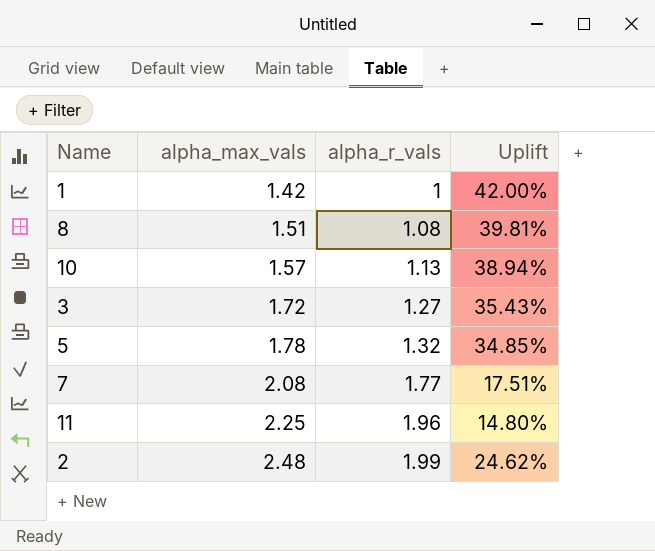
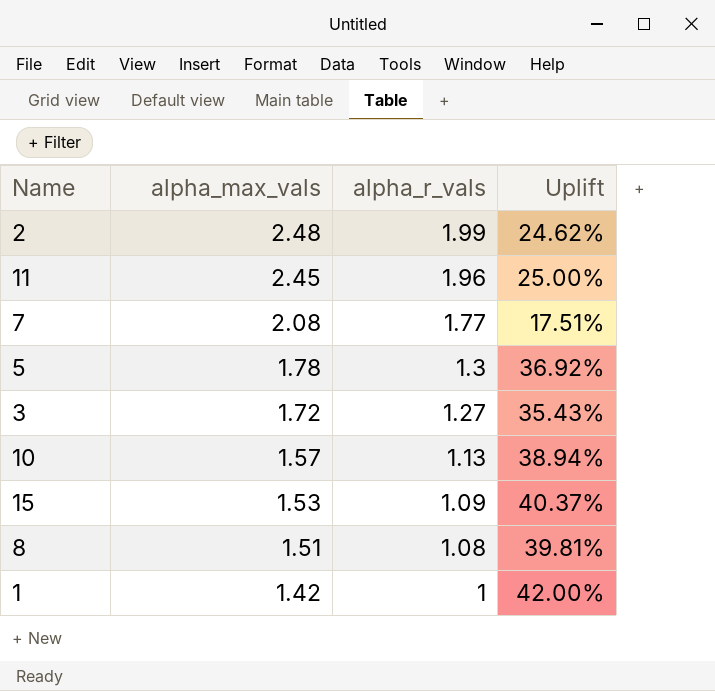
row order: alpha_max_vals ascending -> alpha_max_vals descending
11 | alpha_max_vals: 2.25 -> 2.45
11 | Uplift: 14.80% -> 25.00%
5 | alpha_r_vals: 1.32 -> 1.3
5 | Uplift: 34.85% -> 36.92%
row 15: none -> 1.53 | 1.09 | 40.37%

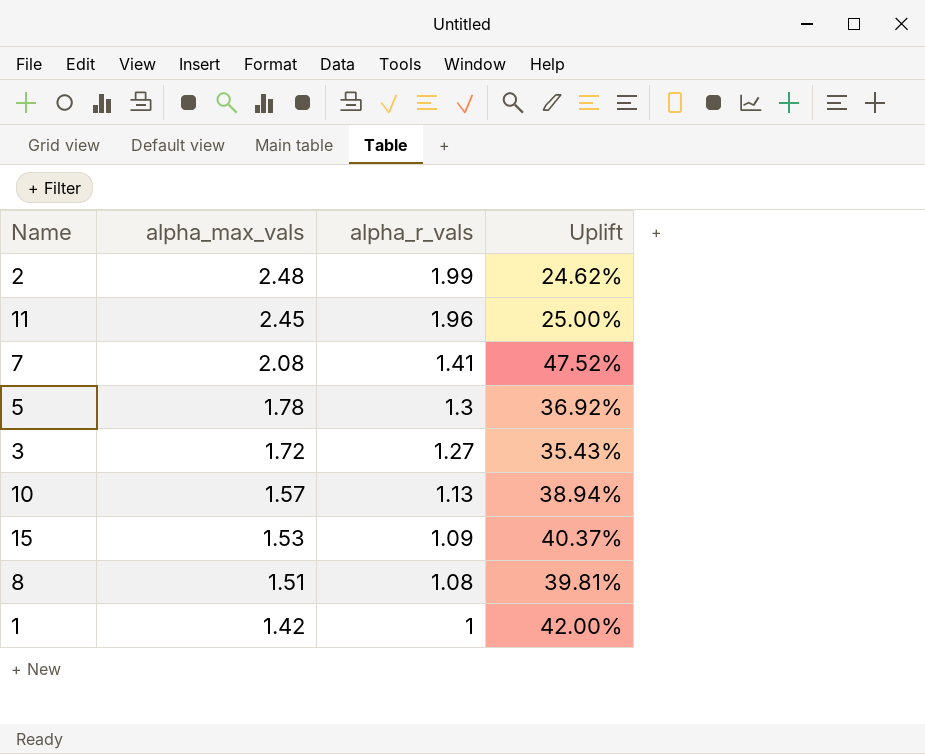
7 | alpha_r_vals: 1.77 -> 1.41
7 | Uplift: 17.51% -> 47.52%

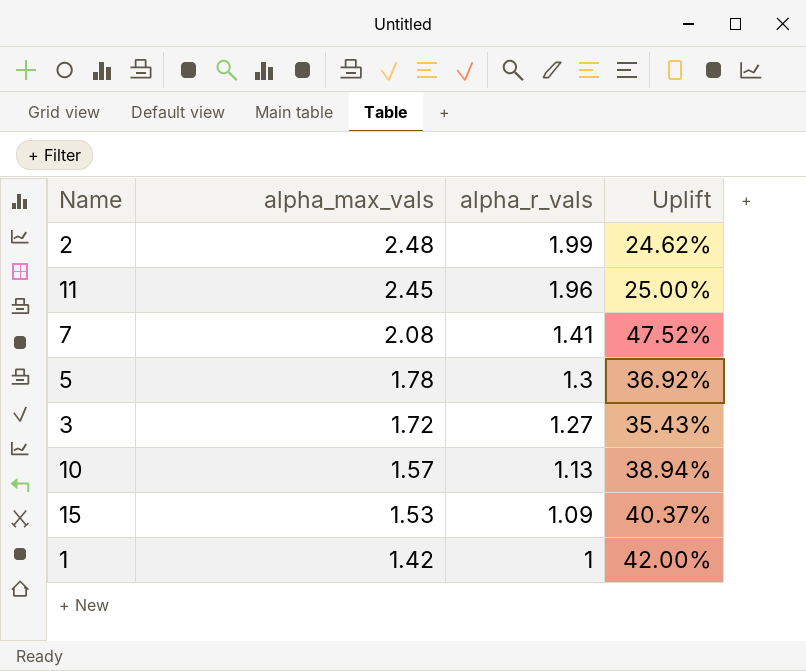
row 8: 1.51 | 1.08 | 39.81% -> none

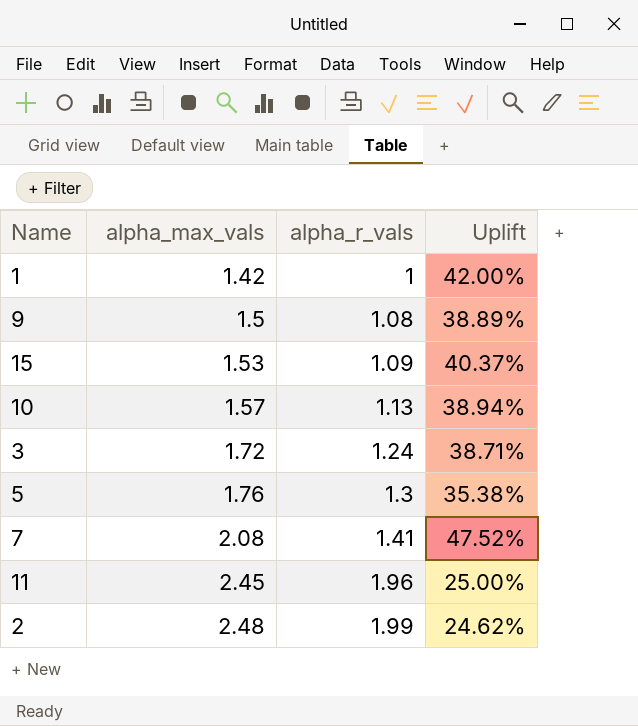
row order: alpha_max_vals descending -> alpha_max_vals ascending
row 9: none -> 1.5 | 1.08 | 38.89%
3 | alpha_r_vals: 1.27 -> 1.24
3 | Uplift: 35.43% -> 38.71%
5 | alpha_max_vals: 1.78 -> 1.76
5 | Uplift: 36.92% -> 35.38%

